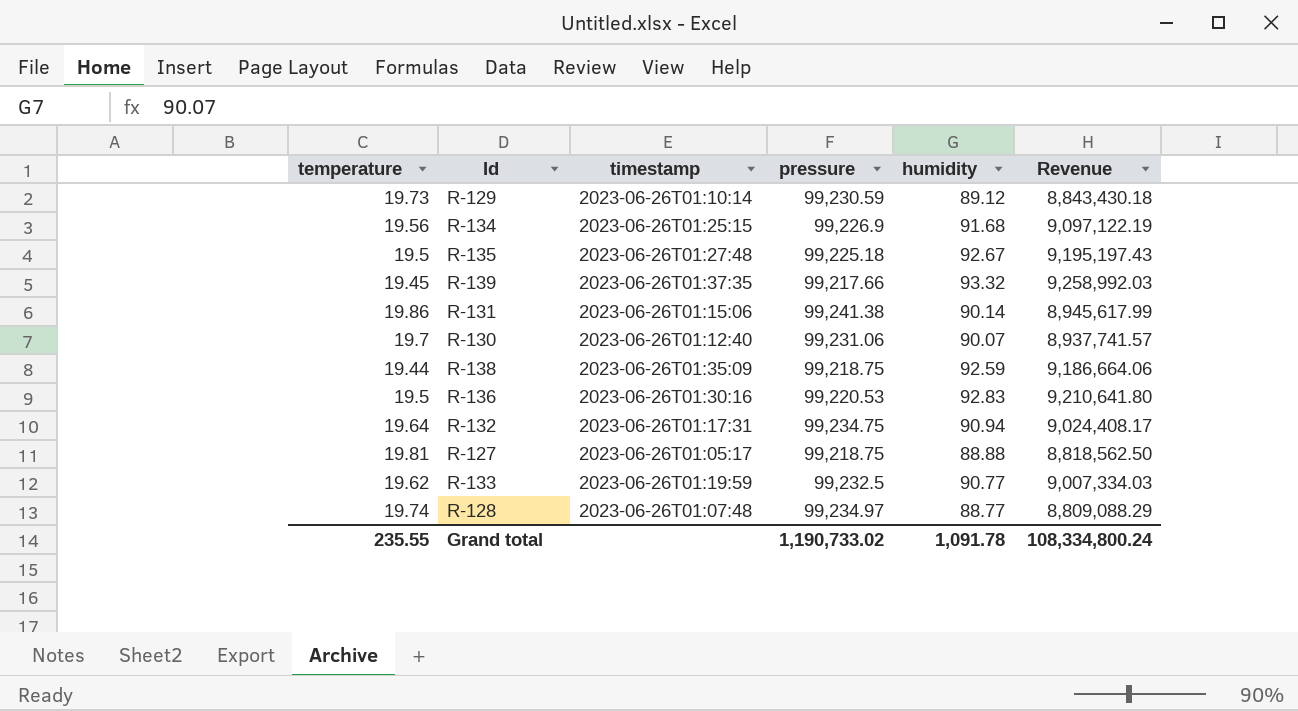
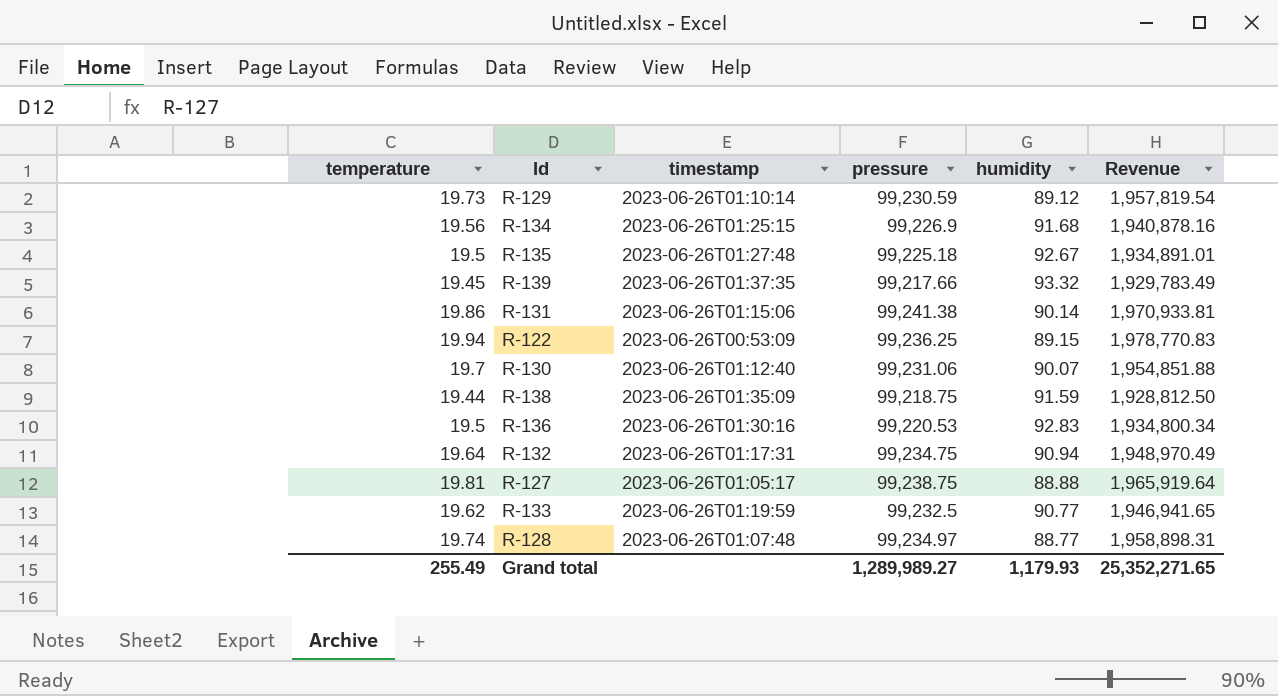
column Revenue | formula: [pressure] * [humidity] -> [temperature] * [pressure]
row R-122: none -> 19.94 | 2023-06-26T00:53:09 | 99,236.25 | 89.15 | 1,978,770.83
R-138 | humidity: 92.59 -> 91.59
R-127 | pressure: 99,218.75 -> 99,238.75
Grand total | temperature: 235.55 -> 255.49
Grand total | pressure: 1,190,733.02 -> 1,289,989.27
Grand total | humidity: 1,091.78 -> 1,179.93
Grand total | Revenue: 108,334,800.24 -> 25,352,271.65

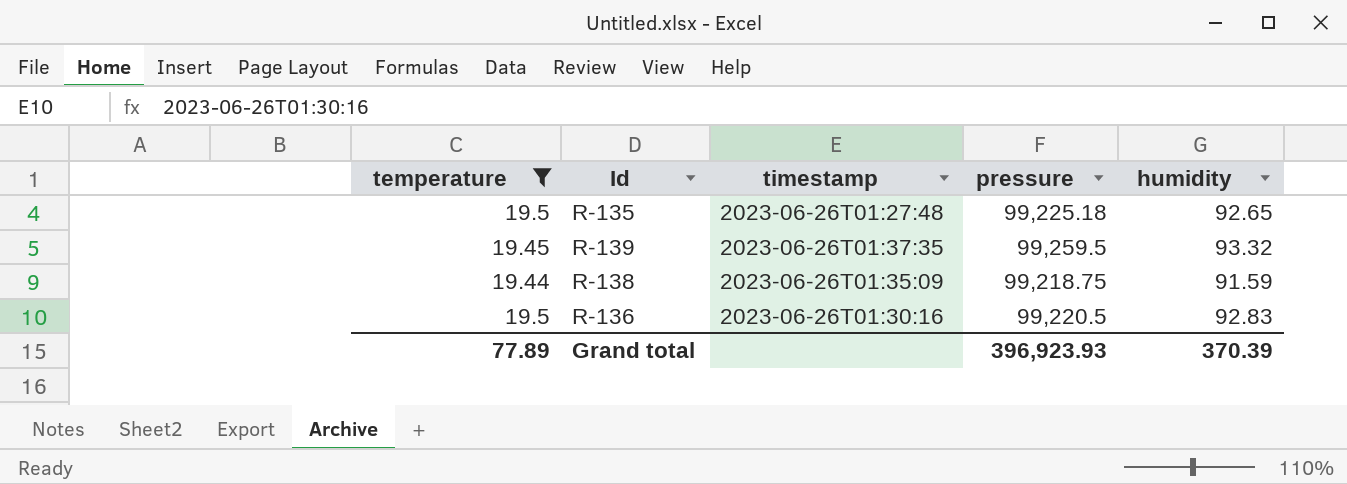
filter: none -> temperature <= 19.5
column Revenue | formula: [temperature] * [pressure] -> none
R-135 | humidity: 92.67 -> 92.65
R-139 | pressure: 99,217.66 -> 99,259.5
R-136 | pressure: 99,220.53 -> 99,220.5
Grand total | temperature: 255.49 -> 77.89
Grand total | pressure: 1,289,989.27 -> 396,923.93
Grand total | humidity: 1,179.93 -> 370.39

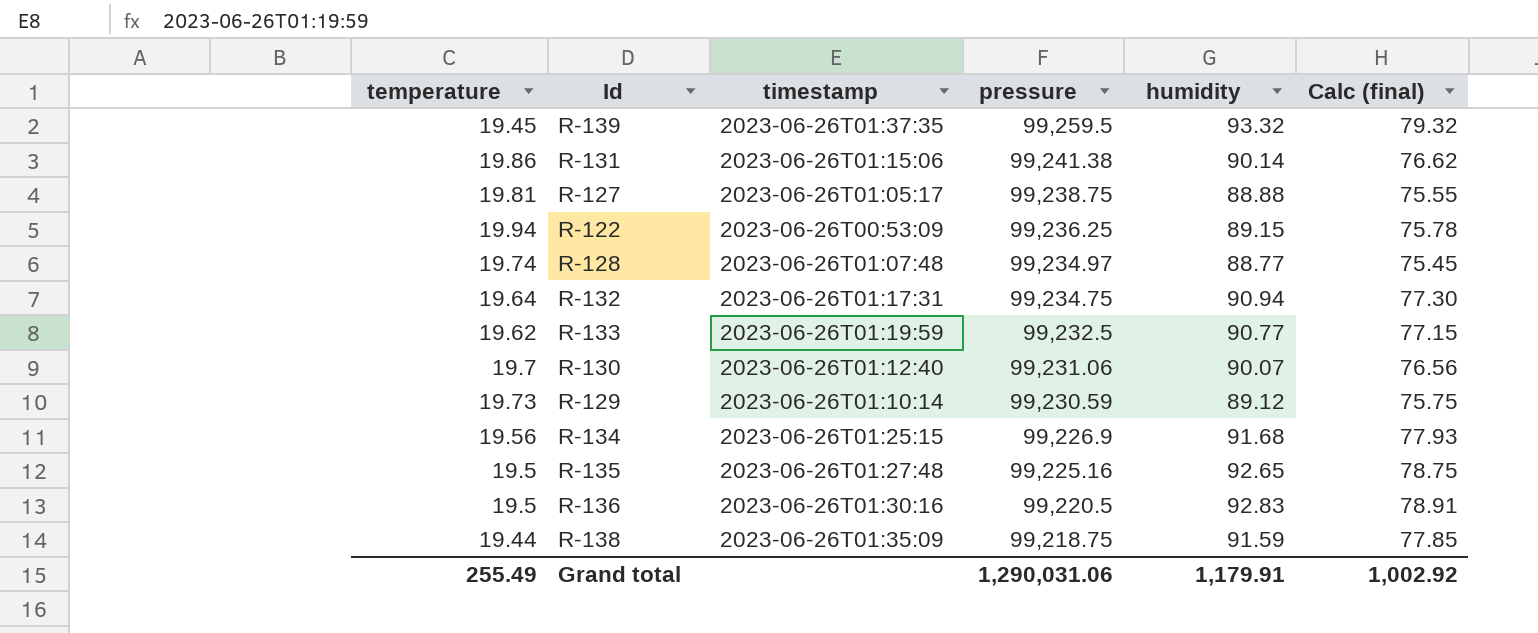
filter: temperature <= 19.5 -> none
row order: none -> pressure descending
column Calc (final) | formula: none -> [humidity] * 0.85
R-135 | pressure: 99,225.18 -> 99,225.16
Grand total | temperature: 77.89 -> 255.49
Grand total | pressure: 396,923.93 -> 1,290,031.06
Grand total | humidity: 370.39 -> 1,179.91

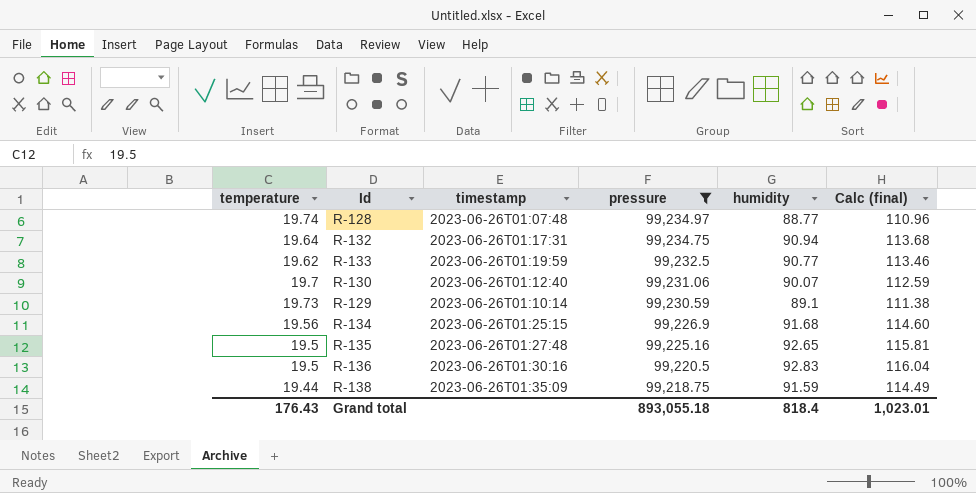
filter: none -> pressure <= 99,234.97
column Calc (final) | formula: [humidity] * 0.85 -> [humidity] * 1.25
R-129 | humidity: 89.12 -> 89.1
Grand total | temperature: 255.49 -> 176.43
Grand total | pressure: 1,290,031.06 -> 893,055.18
Grand total | humidity: 1,179.91 -> 818.4
Grand total | Calc (final): 1,002.92 -> 1,023.01

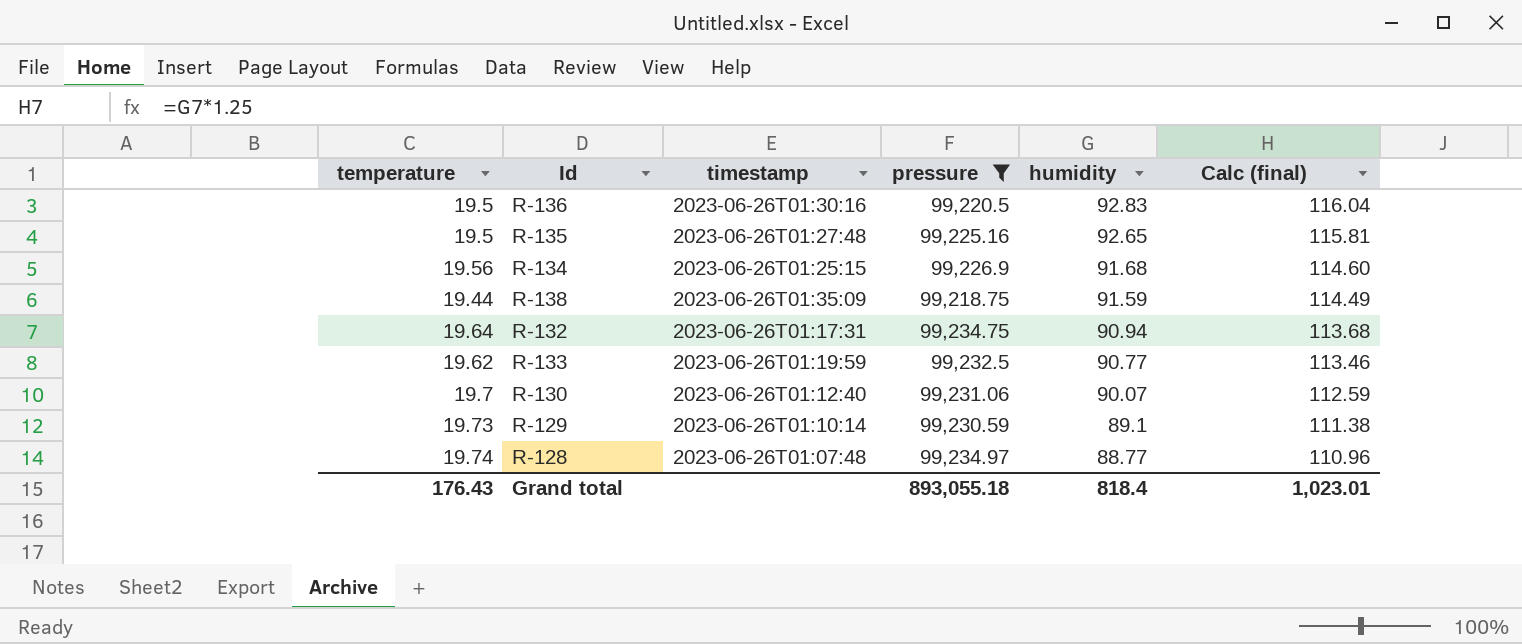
row order: pressure descending -> humidity descending

